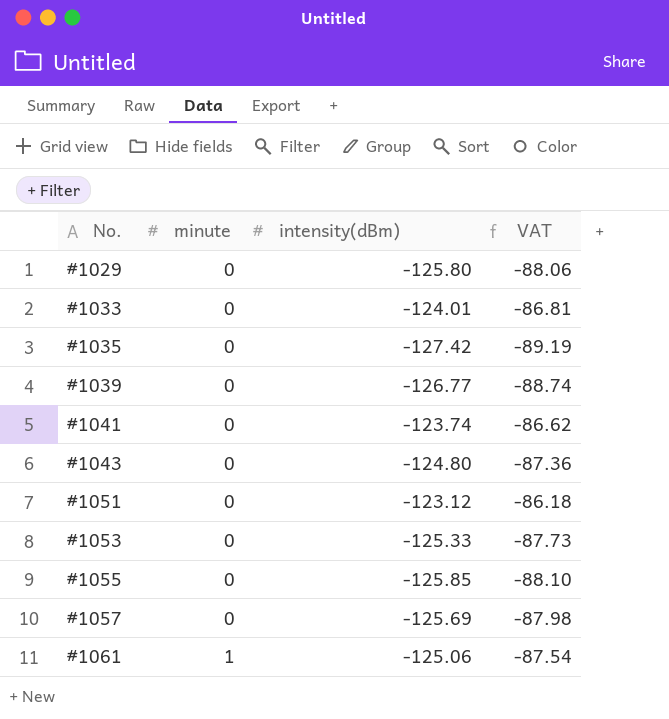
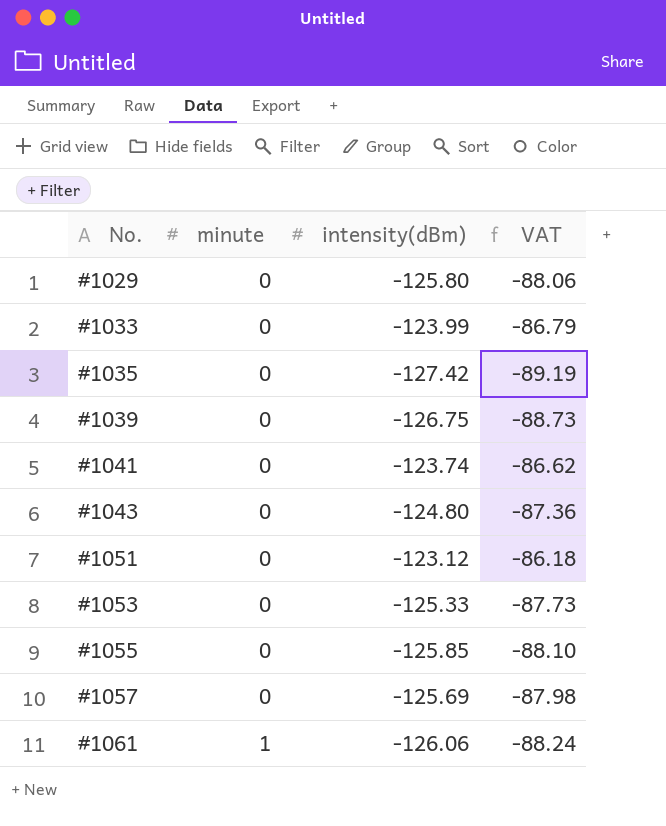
#1033 | intensity(dBm): -124.01 -> -123.99
#1033 | VAT: -86.81 -> -86.79
#1039 | intensity(dBm): -126.77 -> -126.75
#1039 | VAT: -88.74 -> -88.73
#1061 | intensity(dBm): -125.06 -> -126.06
#1061 | VAT: -87.54 -> -88.24

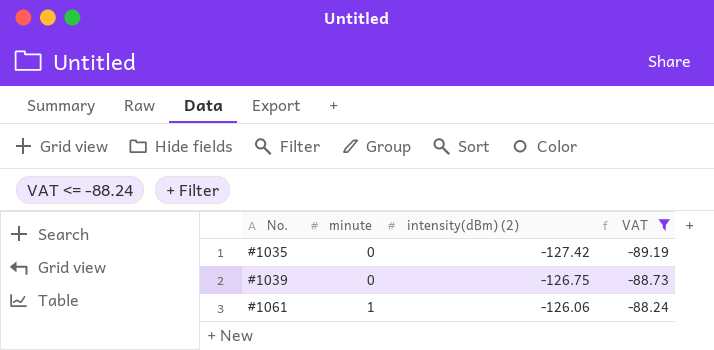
filter: none -> VAT <= -88.24
column name: intensity(dBm) -> intensity(dBm) (2)

